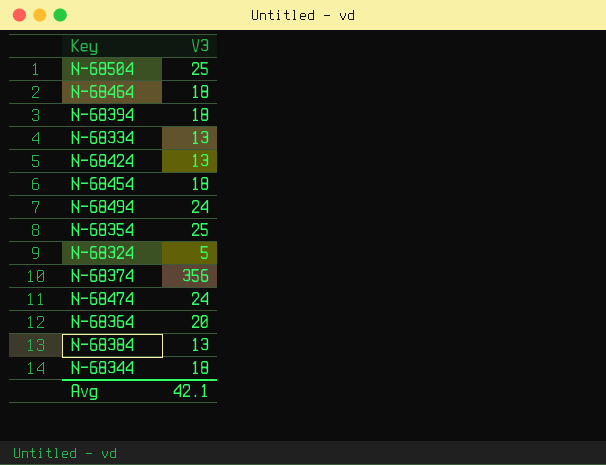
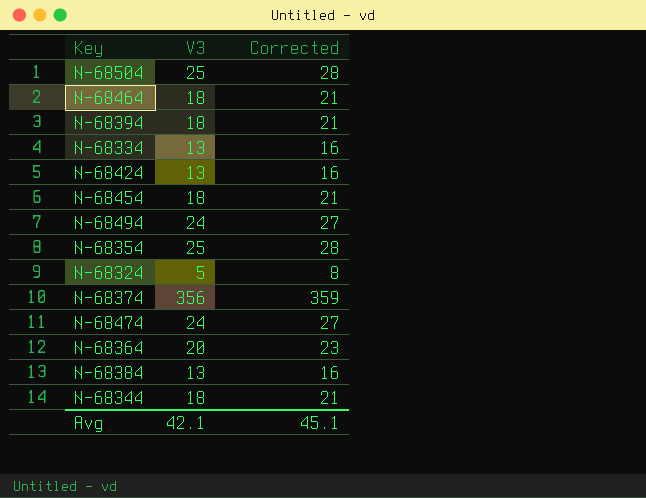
column Corrected | formula: none -> [V3] + 3

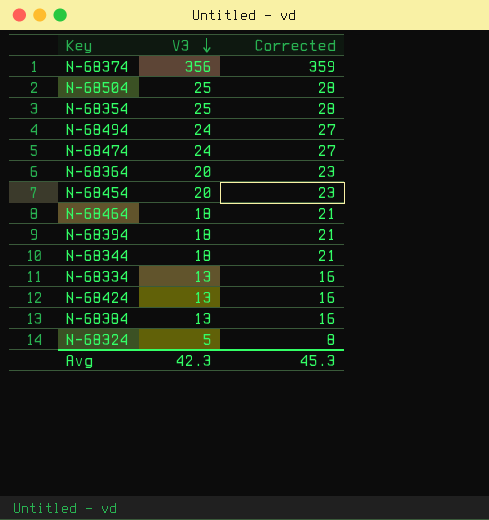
row order: none -> V3 descending
N-68454 | V3: 18 -> 20
N-68454 | Corrected: 21 -> 23
Avg | V3: 42.1 -> 42.3
Avg | Corrected: 45.1 -> 45.3

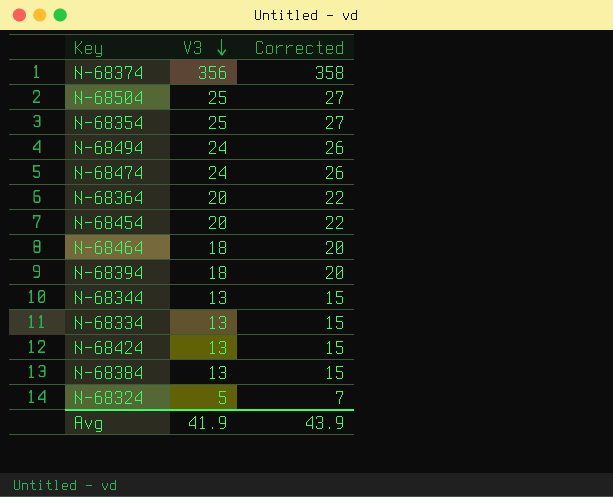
column Corrected | formula: [V3] + 3 -> [V3] + 2
N-68344 | V3: 18 -> 13
Avg | V3: 42.3 -> 41.9
Avg | Corrected: 45.3 -> 43.9

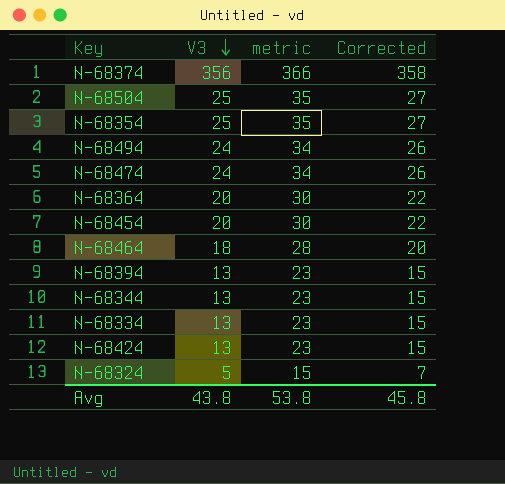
column metric | formula: none -> [V3] + 10
row N-68384: 13 | 15 -> none
N-68394 | V3: 18 -> 13
N-68394 | Corrected: 20 -> 15
Avg | V3: 41.9 -> 43.8
Avg | Corrected: 43.9 -> 45.8

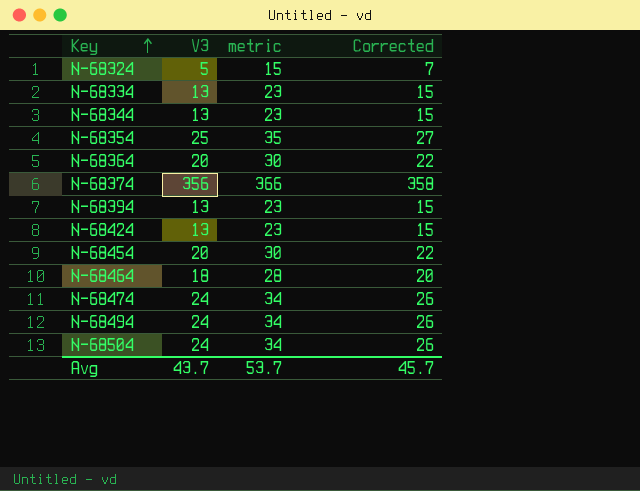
row order: V3 descending -> Key ascending
N-68504 | V3: 25 -> 24
N-68504 | metric: 35 -> 34
N-68504 | Corrected: 27 -> 26
Avg | V3: 43.8 -> 43.7
Avg | metric: 53.8 -> 53.7
Avg | Corrected: 45.8 -> 45.7

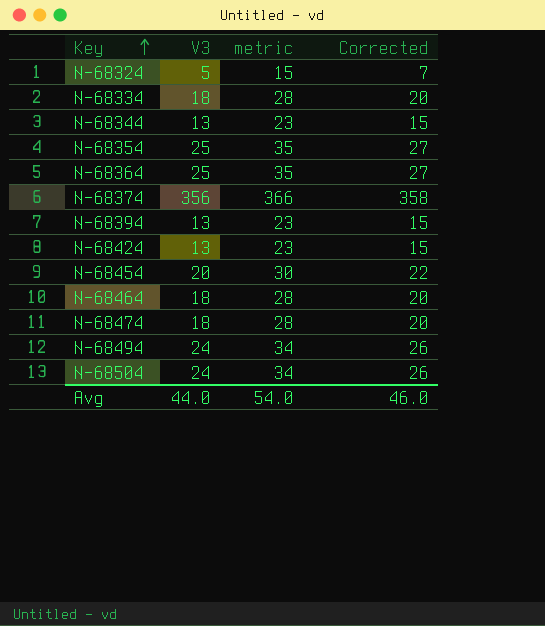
N-68334 | V3: 13 -> 18
N-68334 | metric: 23 -> 28
N-68334 | Corrected: 15 -> 20
N-68364 | V3: 20 -> 25
N-68364 | metric: 30 -> 35
N-68364 | Corrected: 22 -> 27
N-68474 | V3: 24 -> 18
N-68474 | metric: 34 -> 28
N-68474 | Corrected: 26 -> 20
Avg | V3: 43.7 -> 44.0
Avg | metric: 53.7 -> 54.0
Avg | Corrected: 45.7 -> 46.0

